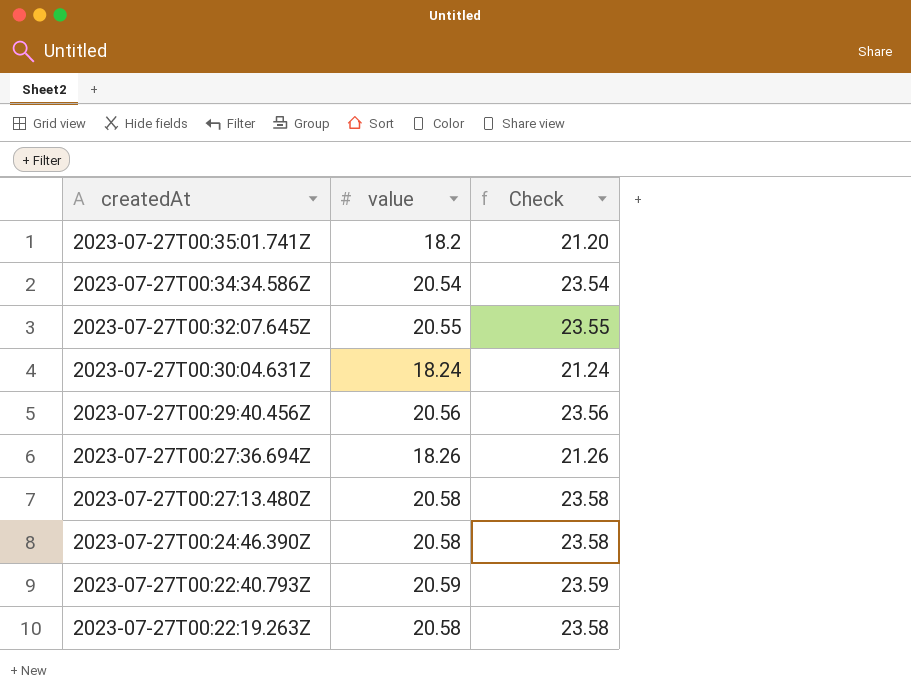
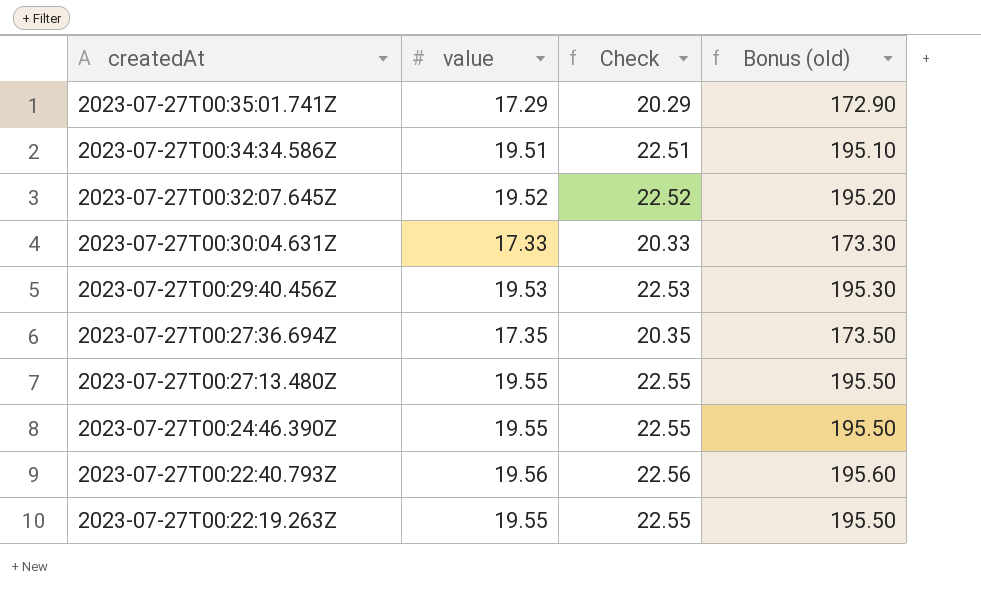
column Bonus (old) | formula: none -> [value] * 10
2023-07-27T00:35:01.741Z | value: 18.2 -> 17.29
2023-07-27T00:35:01.741Z | Check: 21.20 -> 20.29
2023-07-27T00:34:34.586Z | value: 20.54 -> 19.51
2023-07-27T00:34:34.586Z | Check: 23.54 -> 22.51
2023-07-27T00:32:07.645Z | value: 20.55 -> 19.52
2023-07-27T00:32:07.645Z | Check: 23.55 -> 22.52
2023-07-27T00:30:04.631Z | value: 18.24 -> 17.33
2023-07-27T00:30:04.631Z | Check: 21.24 -> 20.33
2023-07-27T00:29:40.456Z | value: 20.56 -> 19.53
2023-07-27T00:29:40.456Z | Check: 23.56 -> 22.53
2023-07-27T00:27:36.694Z | value: 18.26 -> 17.35
2023-07-27T00:27:36.694Z | Check: 21.26 -> 20.35
2023-07-27T00:27:13.480Z | value: 20.58 -> 19.55
2023-07-27T00:27:13.480Z | Check: 23.58 -> 22.55
2023-07-27T00:24:46.390Z | value: 20.58 -> 19.55
2023-07-27T00:24:46.390Z | Check: 23.58 -> 22.55
2023-07-27T00:22:40.793Z | value: 20.59 -> 19.56
2023-07-27T00:22:40.793Z | Check: 23.59 -> 22.56
2023-07-27T00:22:19.263Z | value: 20.58 -> 19.55
2023-07-27T00:22:19.263Z | Check: 23.58 -> 22.55

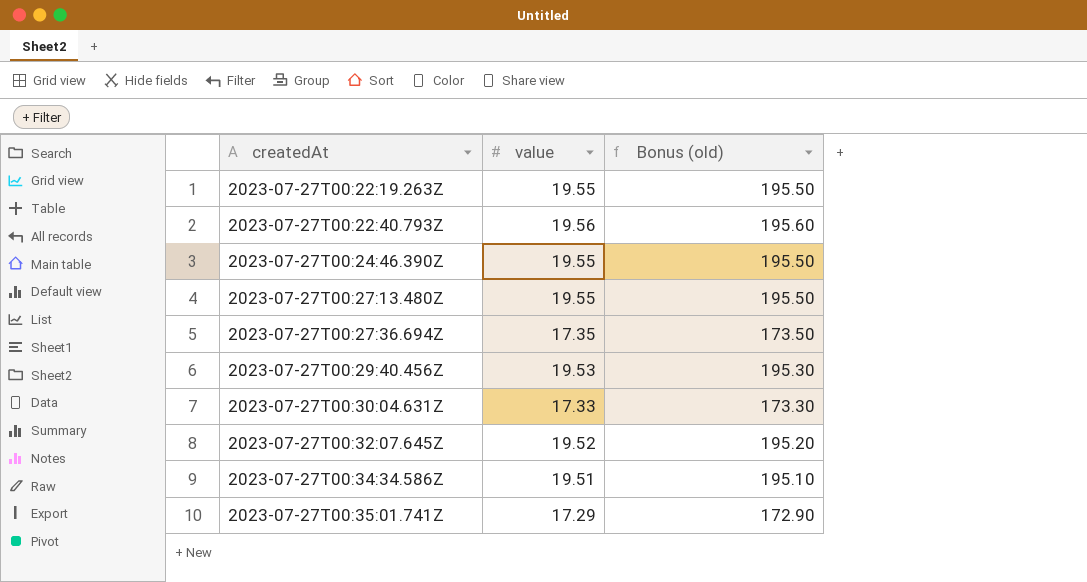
row order: createdAt descending -> createdAt ascending
column Check | formula: [value] + 3 -> none

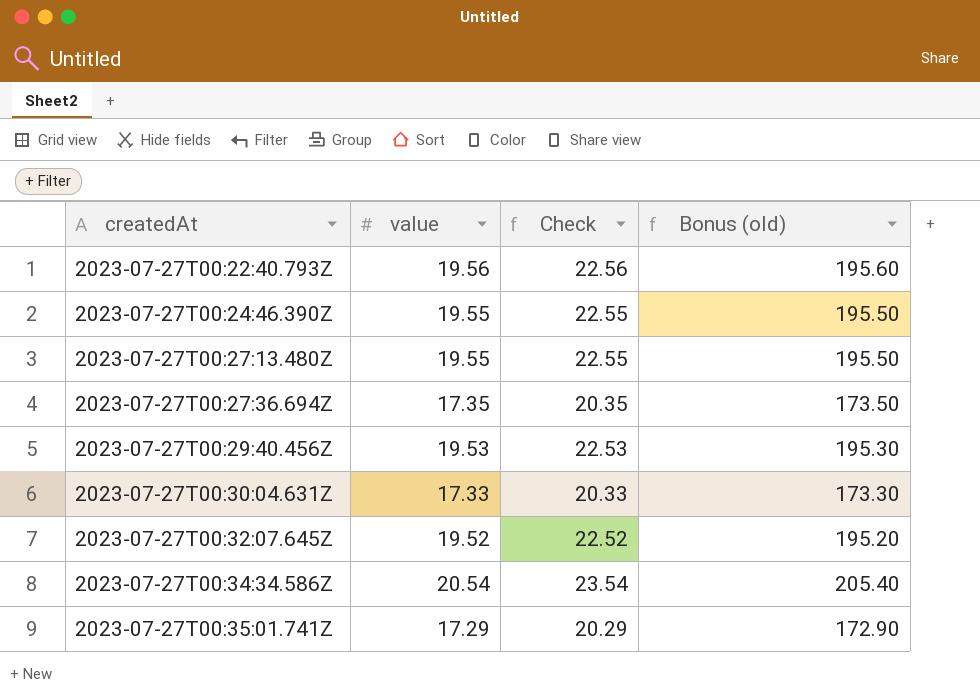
column Check | formula: none -> [value] + 3
row 2023-07-27T00:22:19.263Z: 19.55 | 195.50 -> none
2023-07-27T00:34:34.586Z | value: 19.51 -> 20.54
2023-07-27T00:34:34.586Z | Bonus (old): 195.10 -> 205.40

